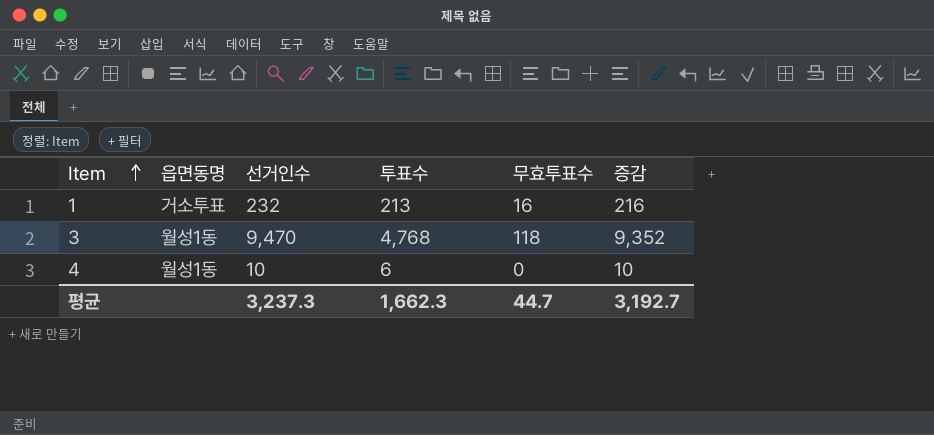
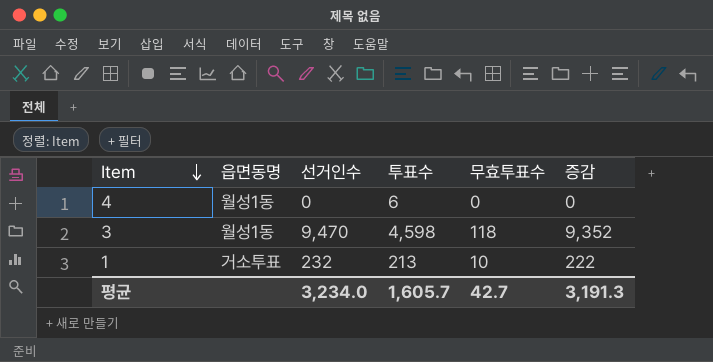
row order: Item ascending -> Item descending
4 | 선거인수: 10 -> 0
4 | 증감: 10 -> 0
3 | 투표수: 4,768 -> 4,598
1 | 무효투표수: 16 -> 10
1 | 증감: 216 -> 222
평균 | 선거인수: 3,237.3 -> 3,234.0
평균 | 투표수: 1,662.3 -> 1,605.7
평균 | 무효투표수: 44.7 -> 42.7
평균 | 증감: 3,192.7 -> 3,191.3

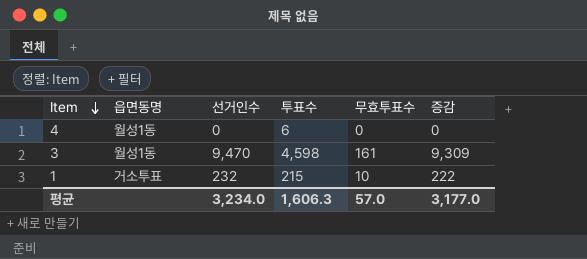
3 | 무효투표수: 118 -> 161
3 | 증감: 9,352 -> 9,309
1 | 투표수: 213 -> 215
평균 | 투표수: 1,605.7 -> 1,606.3
평균 | 무효투표수: 42.7 -> 57.0
평균 | 증감: 3,191.3 -> 3,177.0

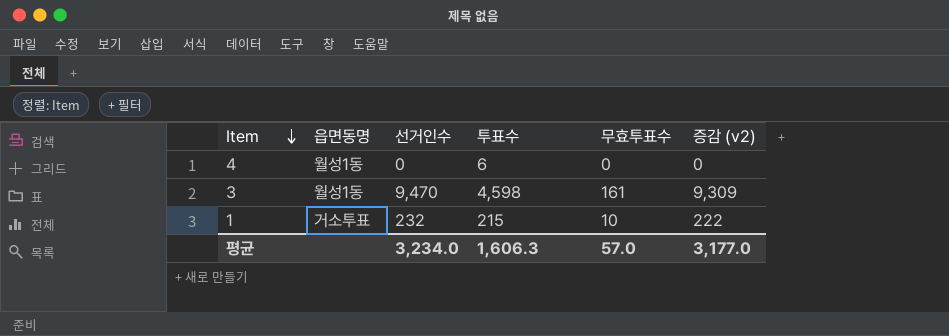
column name: 증감 -> 증감 (v2)

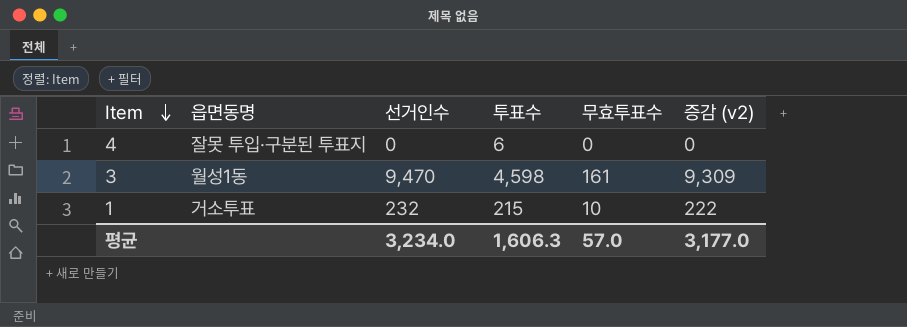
4 | 읍면동명: 월성1동 -> 잘못 투입·구분된 투표지

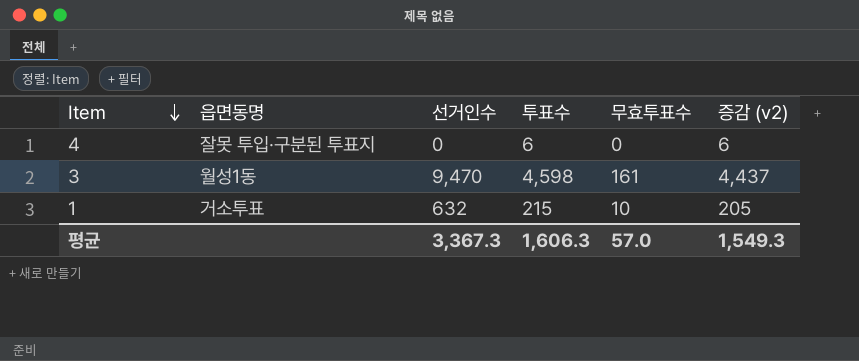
column 증감 (v2) | formula: [선거인수] - [무효투표수] -> [투표수] - [무효투표수]
1 | 선거인수: 232 -> 632
평균 | 선거인수: 3,234.0 -> 3,367.3
평균 | 증감 (v2): 3,177.0 -> 1,549.3

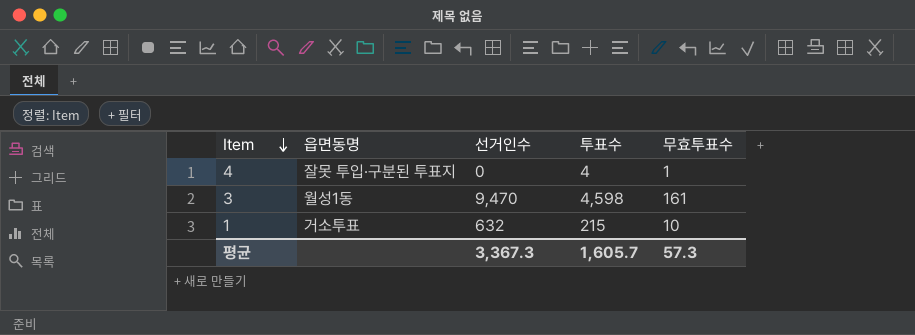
column 증감 (v2) | formula: [투표수] - [무효투표수] -> none
4 | 투표수: 6 -> 4
4 | 무효투표수: 0 -> 1
평균 | 투표수: 1,606.3 -> 1,605.7
평균 | 무효투표수: 57.0 -> 57.3

